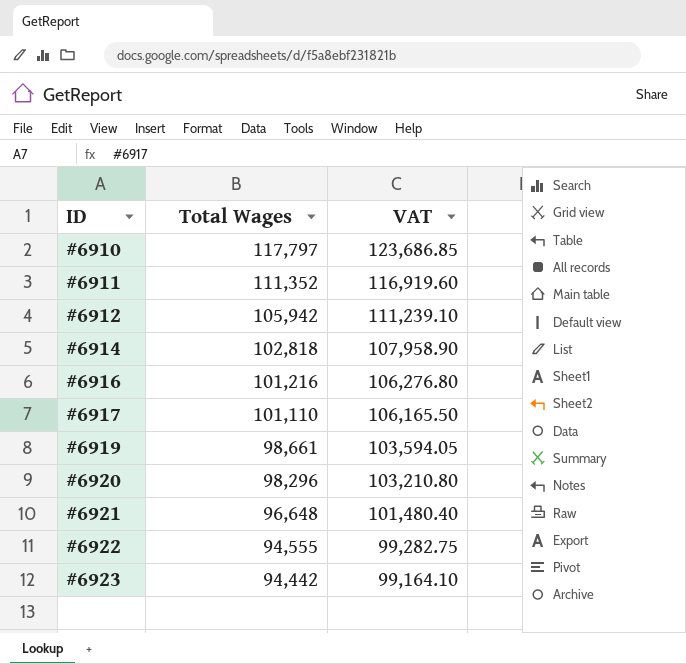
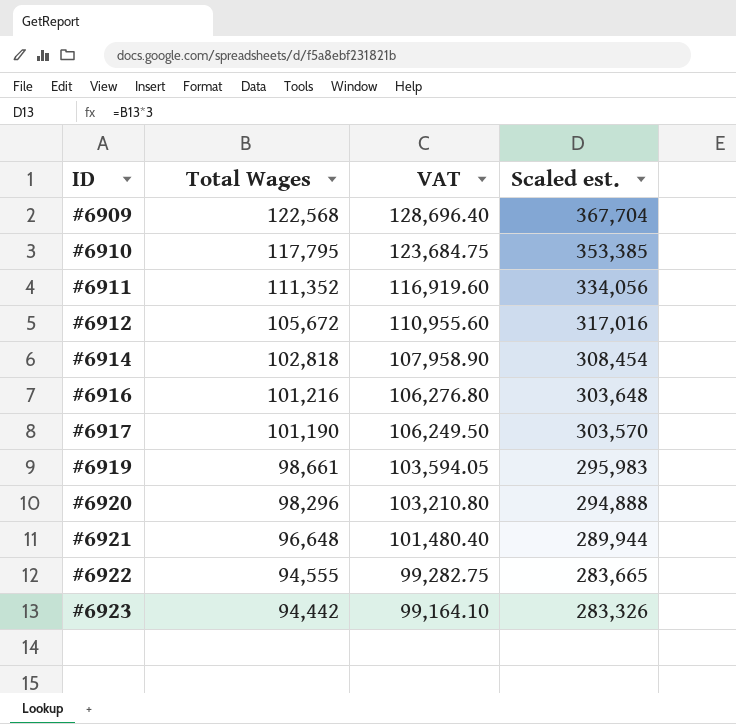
column Scaled est. | formula: none -> [Total Wages] * 3
row #6909: none -> 122,568 | 128,696.40 | 367,704
#6910 | Total Wages: 117,797 -> 117,795
#6910 | VAT: 123,686.85 -> 123,684.75
#6912 | Total Wages: 105,942 -> 105,672
#6912 | VAT: 111,239.10 -> 110,955.60
#6917 | Total Wages: 101,110 -> 101,190
#6917 | VAT: 106,165.50 -> 106,249.50

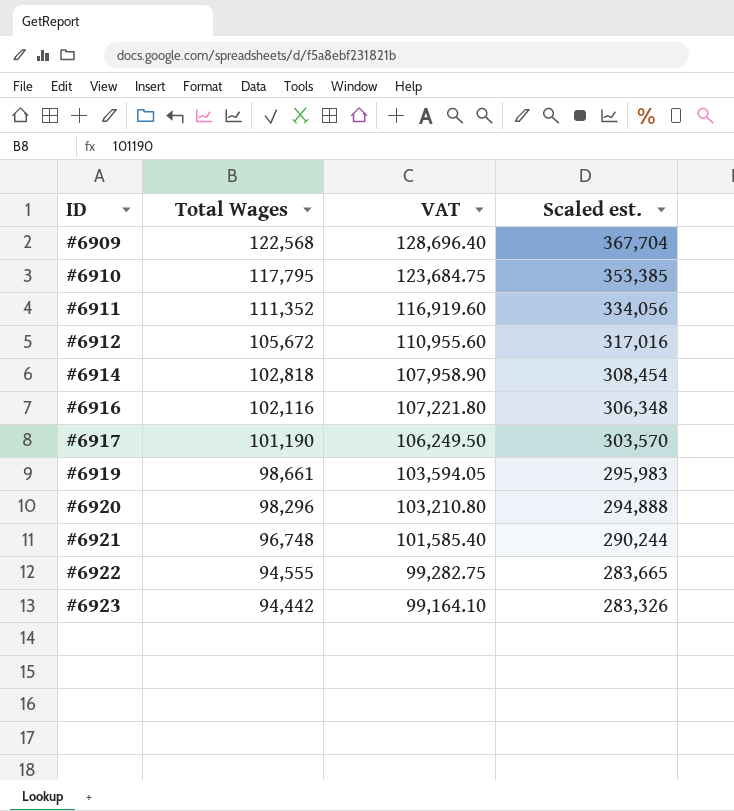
#6916 | Total Wages: 101,216 -> 102,116
#6916 | VAT: 106,276.80 -> 107,221.80
#6916 | Scaled est.: 303,648 -> 306,348
#6921 | Total Wages: 96,648 -> 96,748
#6921 | VAT: 101,480.40 -> 101,585.40
#6921 | Scaled est.: 289,944 -> 290,244

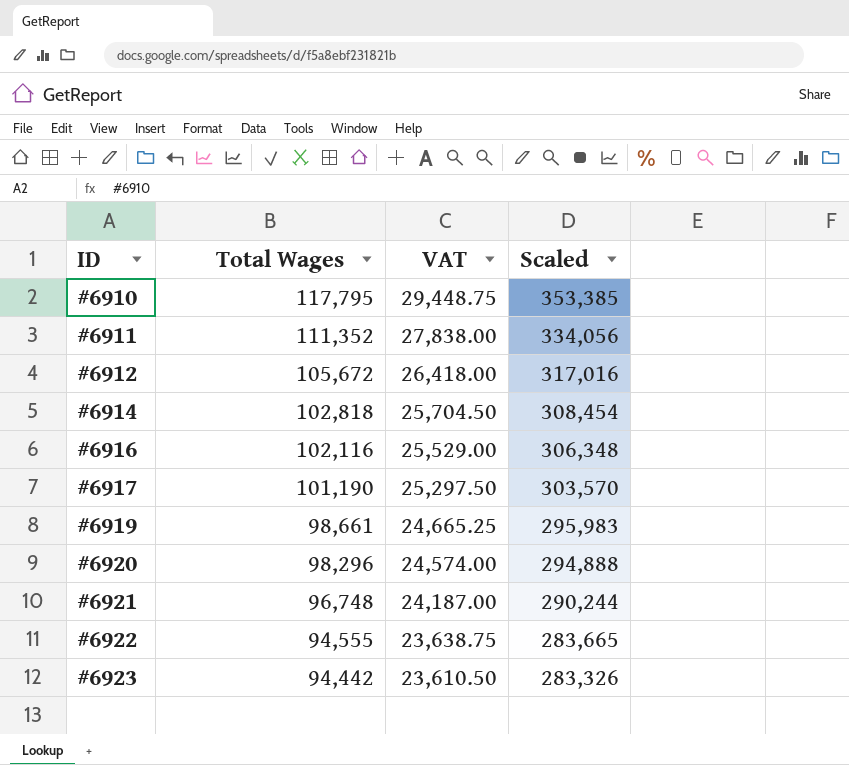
column VAT | formula: [Total Wages] * 1.05 -> [Total Wages] * 0.25
column name: Scaled est. -> Scaled
row #6909: 122,568 | 128,696.40 | 367,704 -> none

